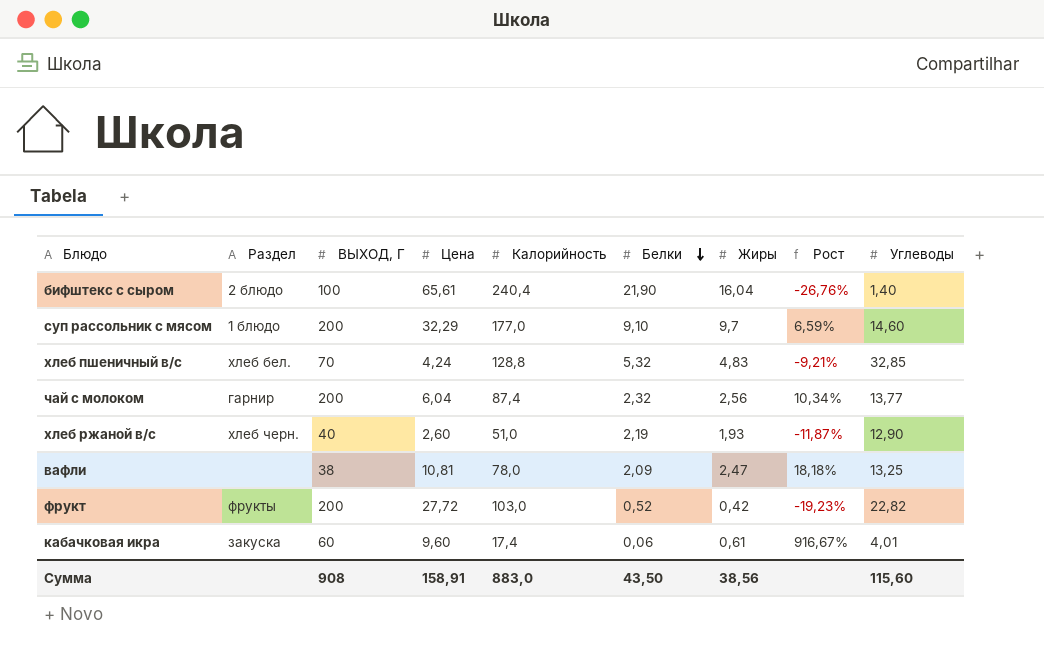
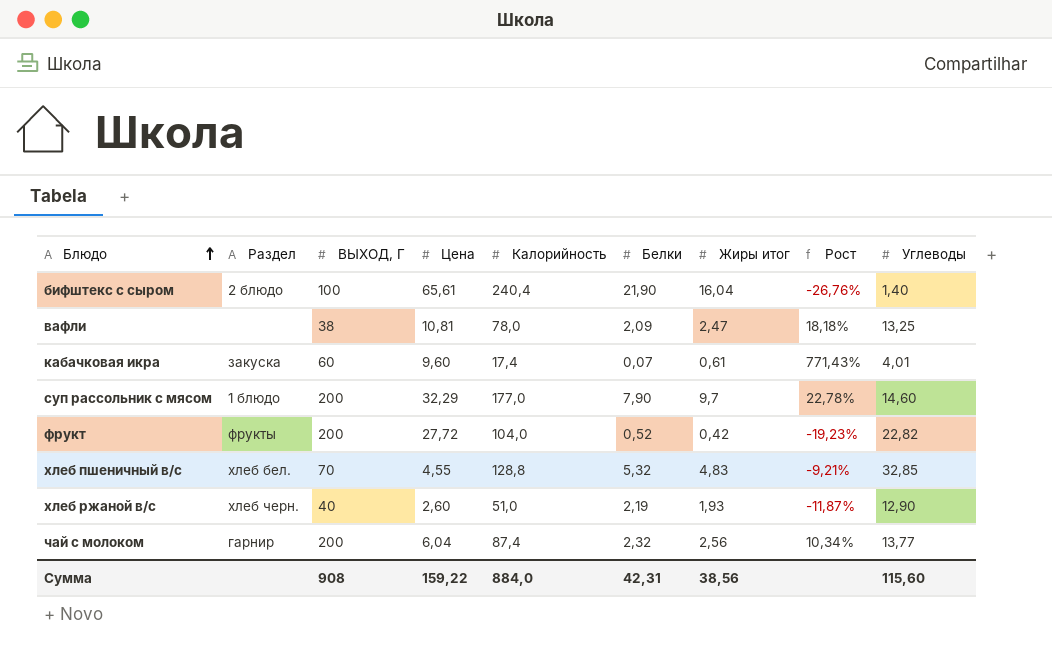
row order: Белки descending -> Блюдо ascending
column name: Жиры -> Жиры итог
кабачковая икра | Белки: 0,06 -> 0,07
кабачковая икра | Рост: 916,67% -> 771,43%
суп рассольник с мясом | Белки: 9,10 -> 7,90
суп рассольник с мясом | Рост: 6,59% -> 22,78%
фрукт | Калорийность: 103,0 -> 104,0
хлеб пшеничный в/с | Цена: 4,24 -> 4,55
Сумма | Цена: 158,91 -> 159,22
Сумма | Калорийность: 883,0 -> 884,0
Сумма | Белки: 43,50 -> 42,31

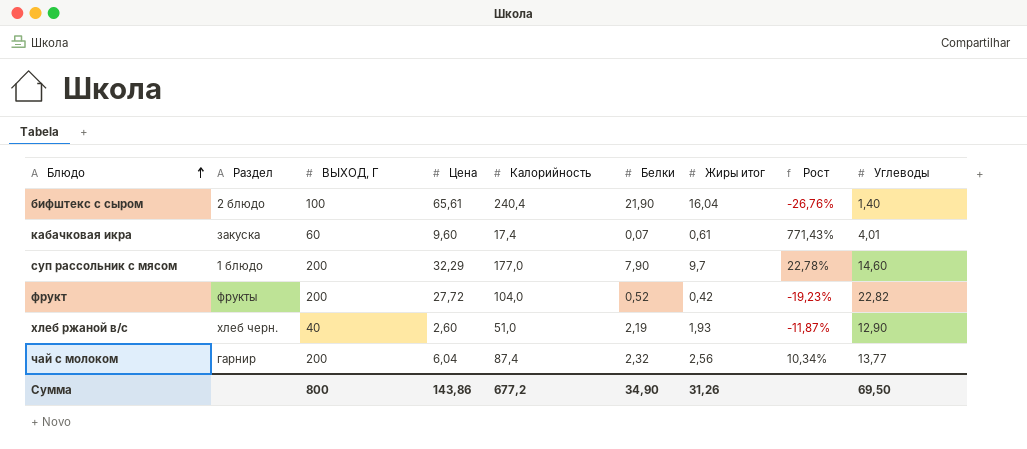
row вафли: none | 38 | 10,81 | 78,0 | 2,09 | 2,47 | 18,18% | 13,25 -> none
row хлеб пшеничный в/с: хлеб бел. | 70 | 4,55 | 128,8 | 5,32 | 4,83 | -9,21% | 32,85 -> none
Сумма | ВЫХОД, Г: 908 -> 800
Сумма | Цена: 159,22 -> 143,86
Сумма | Калорийность: 884,0 -> 677,2
Сумма | Белки: 42,31 -> 34,90
Сумма | Жиры итог: 38,56 -> 31,26
Сумма | Углеводы: 115,60 -> 69,50

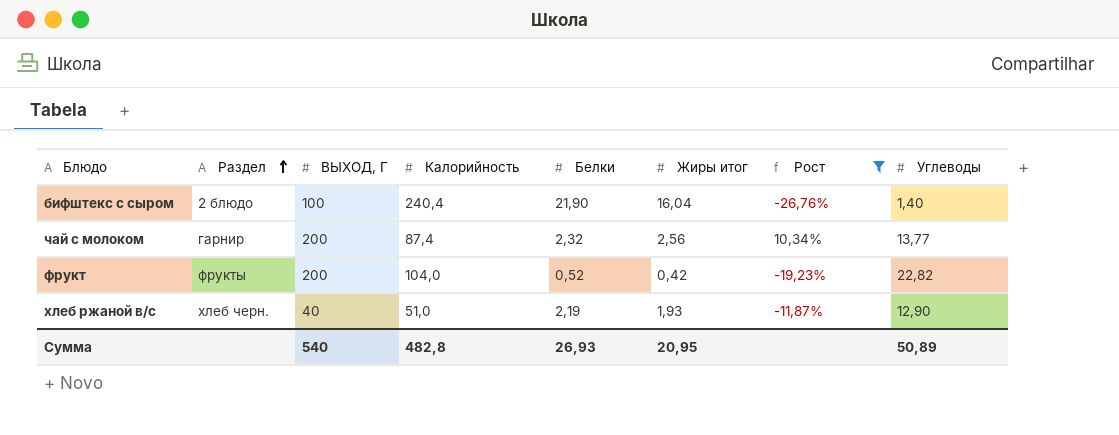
filter: none -> Рост <= 10,34%
row order: Блюдо ascending -> Раздел ascending
column Цена | position: 4 -> none
Сумма | ВЫХОД, Г: 800 -> 540
Сумма | Калорийность: 677,2 -> 482,8
Сумма | Белки: 34,90 -> 26,93
Сумма | Жиры итог: 31,26 -> 20,95
Сумма | Углеводы: 69,50 -> 50,89

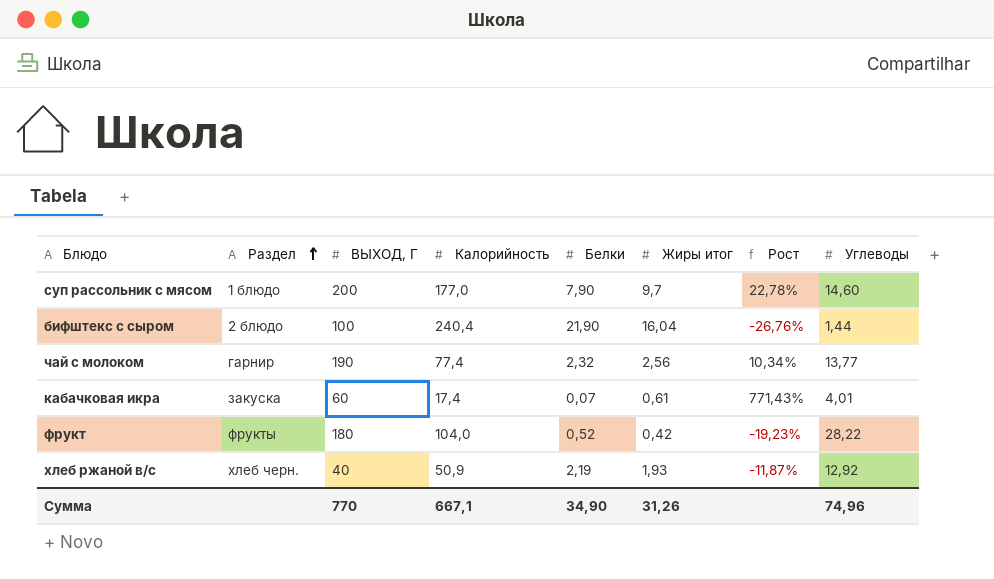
filter: Рост <= 10,34% -> none
бифштекс с сыром | Углеводы: 1,40 -> 1,44
чай с молоком | ВЫХОД, Г: 200 -> 190
чай с молоком | Калорийность: 87,4 -> 77,4
фрукт | ВЫХОД, Г: 200 -> 180
фрукт | Углеводы: 22,82 -> 28,22
хлеб ржаной в/с | Калорийность: 51,0 -> 50,9
хлеб ржаной в/с | Углеводы: 12,90 -> 12,92
Сумма | ВЫХОД, Г: 540 -> 770
Сумма | Калорийность: 482,8 -> 667,1
Сумма | Белки: 26,93 -> 34,90
Сумма | Жиры итог: 20,95 -> 31,26
Сумма | Углеводы: 50,89 -> 74,96

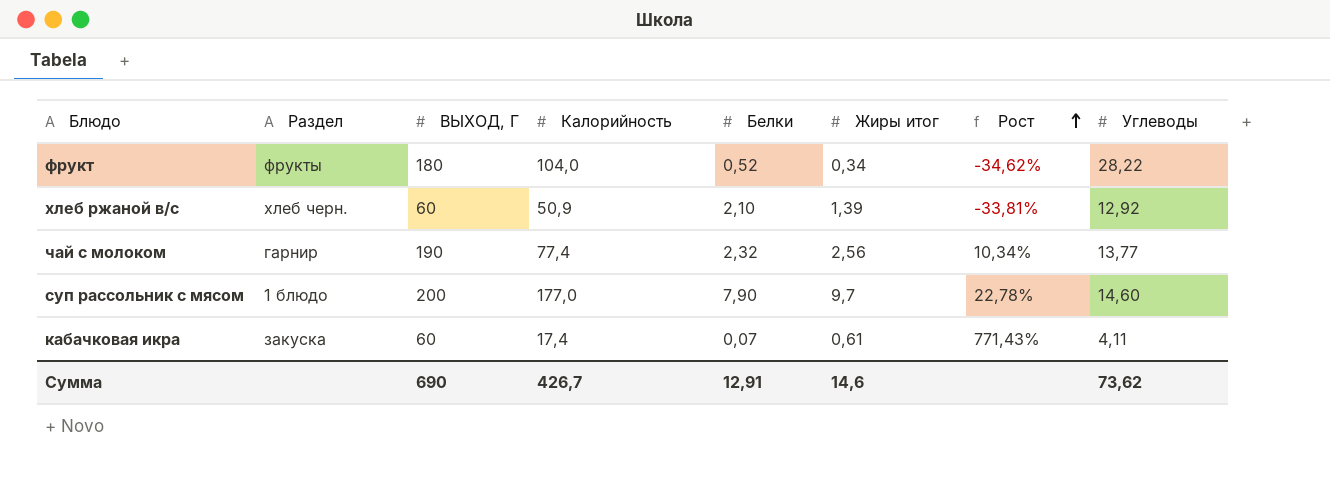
row order: Раздел ascending -> Рост ascending
row бифштекс с сыром: 2 блюдо | 100 | 240,4 | 21,90 | 16,04 | -26,76% | 1,44 -> none
фрукт | Жиры итог: 0,42 -> 0,34
фрукт | Рост: -19,23% -> -34,62%
хлеб ржаной в/с | ВЫХОД, Г: 40 -> 60
хлеб ржаной в/с | Белки: 2,19 -> 2,10
хлеб ржаной в/с | Жиры итог: 1,93 -> 1,39
хлеб ржаной в/с | Рост: -11,87% -> -33,81%
кабачковая икра | Углеводы: 4,01 -> 4,11
Сумма | ВЫХОД, Г: 770 -> 690
Сумма | Калорийность: 667,1 -> 426,7
Сумма | Белки: 34,90 -> 12,91
Сумма | Жиры итог: 31,26 -> 14,6
Сумма | Углеводы: 74,96 -> 73,62

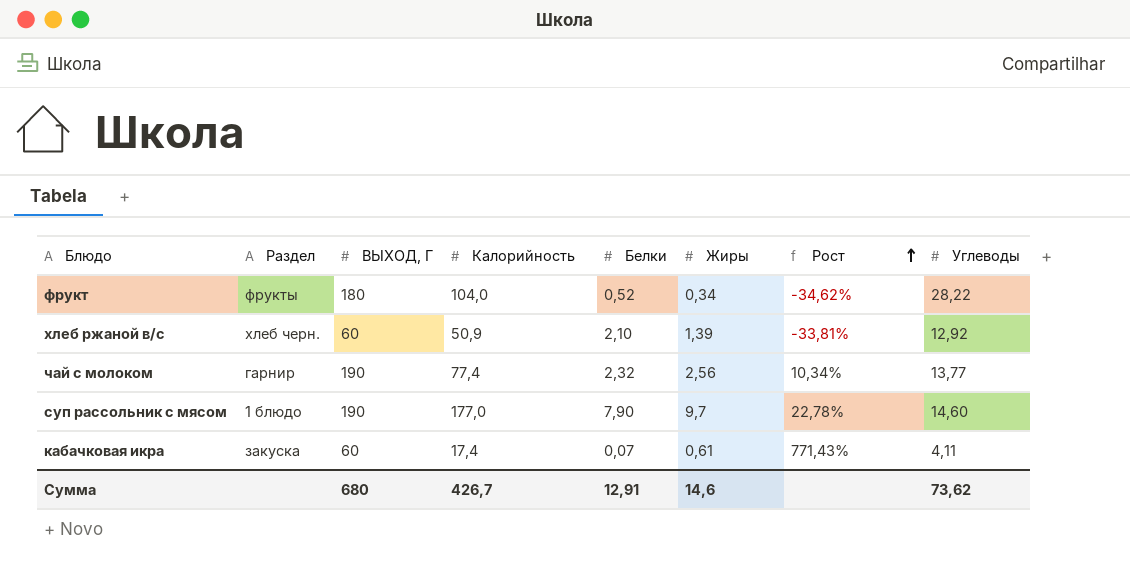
column name: Жиры итог -> Жиры
суп рассольник с мясом | ВЫХОД, Г: 200 -> 190
Сумма | ВЫХОД, Г: 690 -> 680

